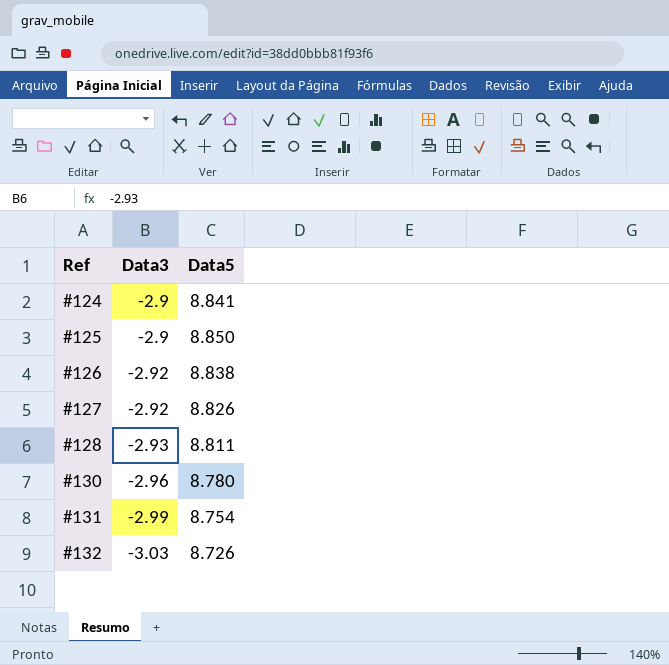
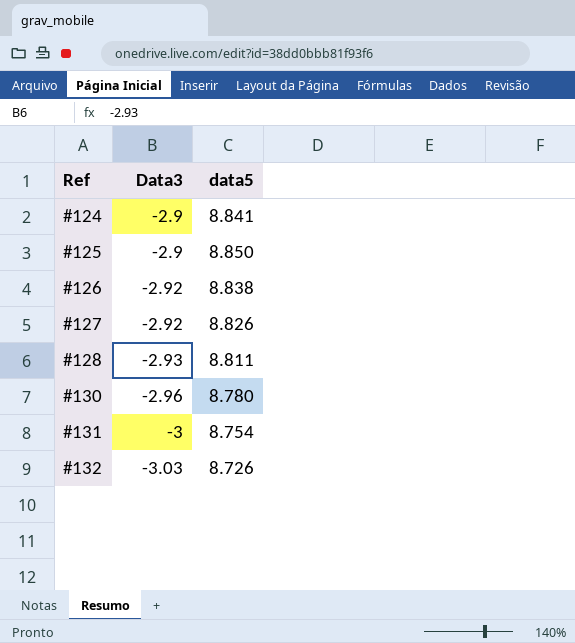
column name: Data5 -> data5
#131 | Data3: -2.99 -> -3

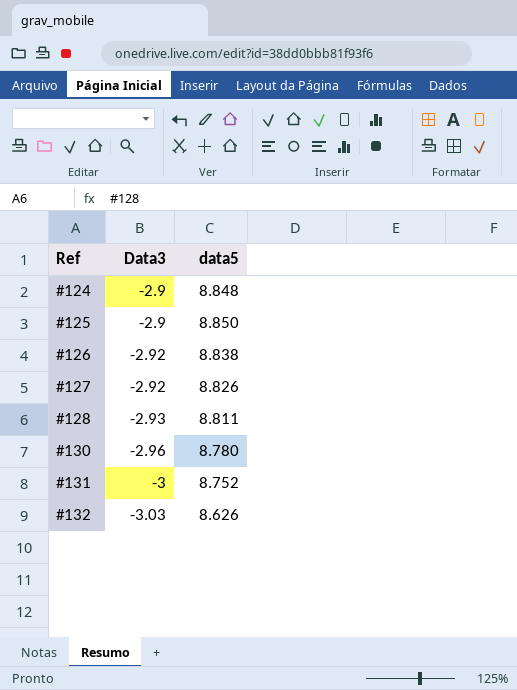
#124 | data5: 8.841 -> 8.848
#131 | data5: 8.754 -> 8.752
#132 | data5: 8.726 -> 8.626

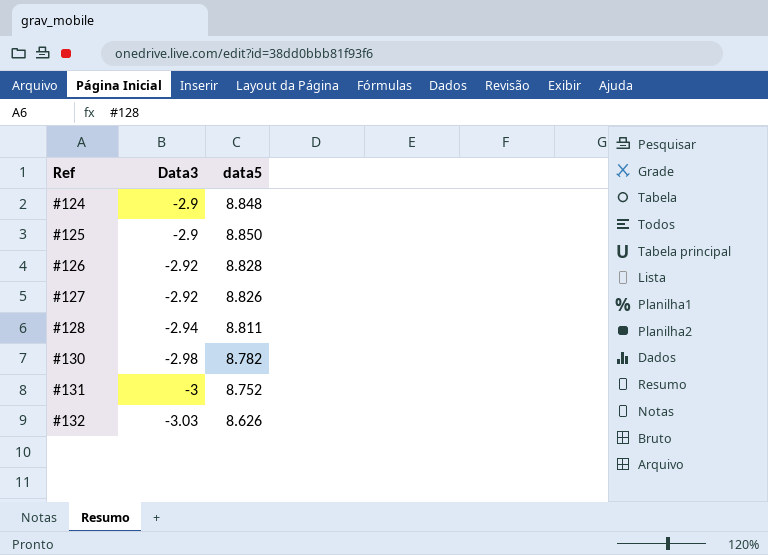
#126 | data5: 8.838 -> 8.828
#128 | Data3: -2.93 -> -2.94
#130 | Data3: -2.96 -> -2.98
#130 | data5: 8.780 -> 8.782

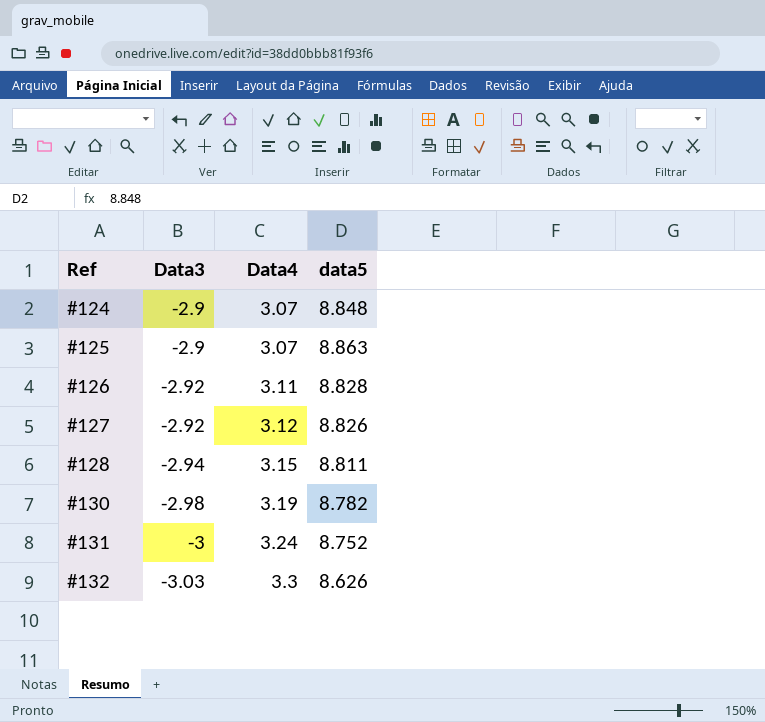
column Data4 | position: none -> 3
#125 | data5: 8.850 -> 8.863

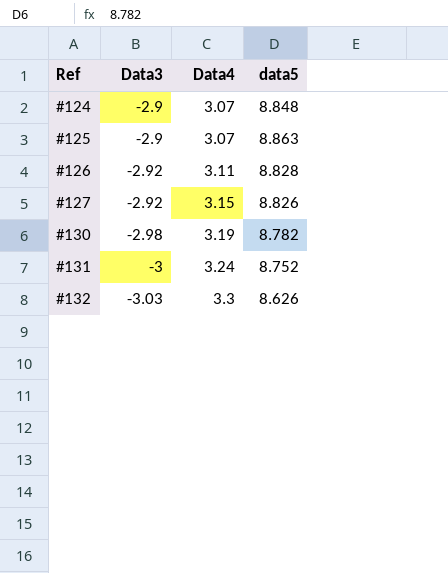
row #128: -2.94 | 3.15 | 8.811 -> none
#127 | Data4: 3.12 -> 3.15

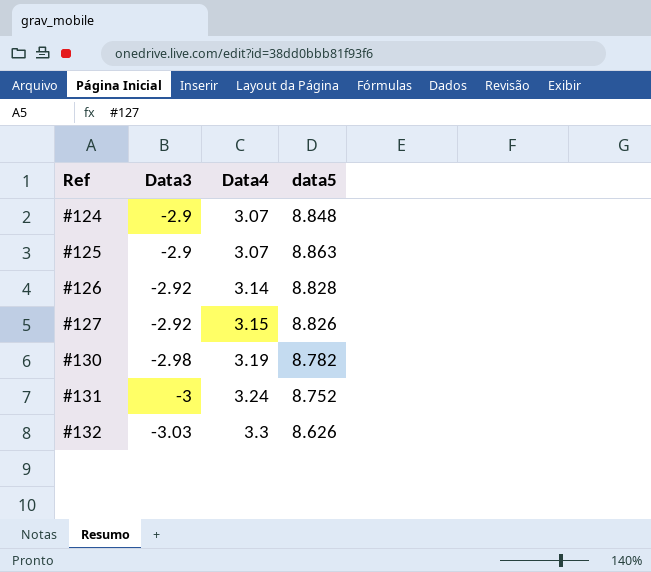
#126 | Data4: 3.11 -> 3.14

